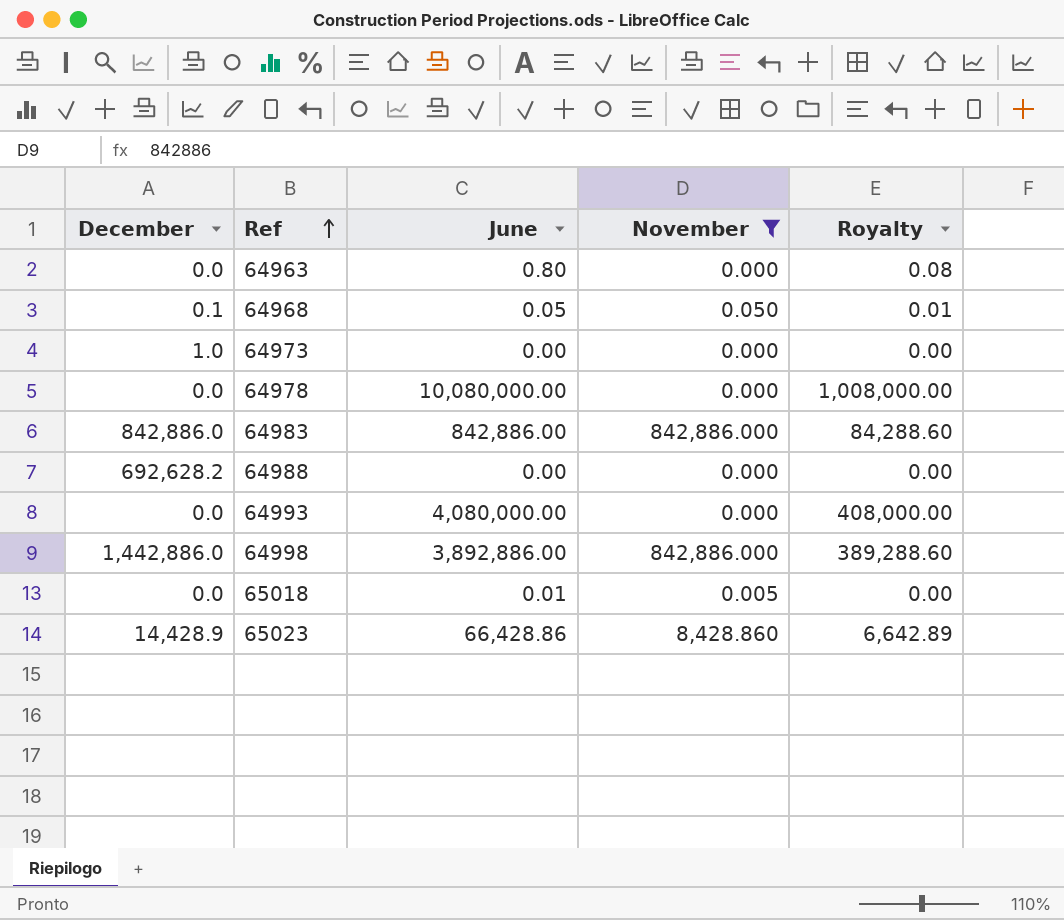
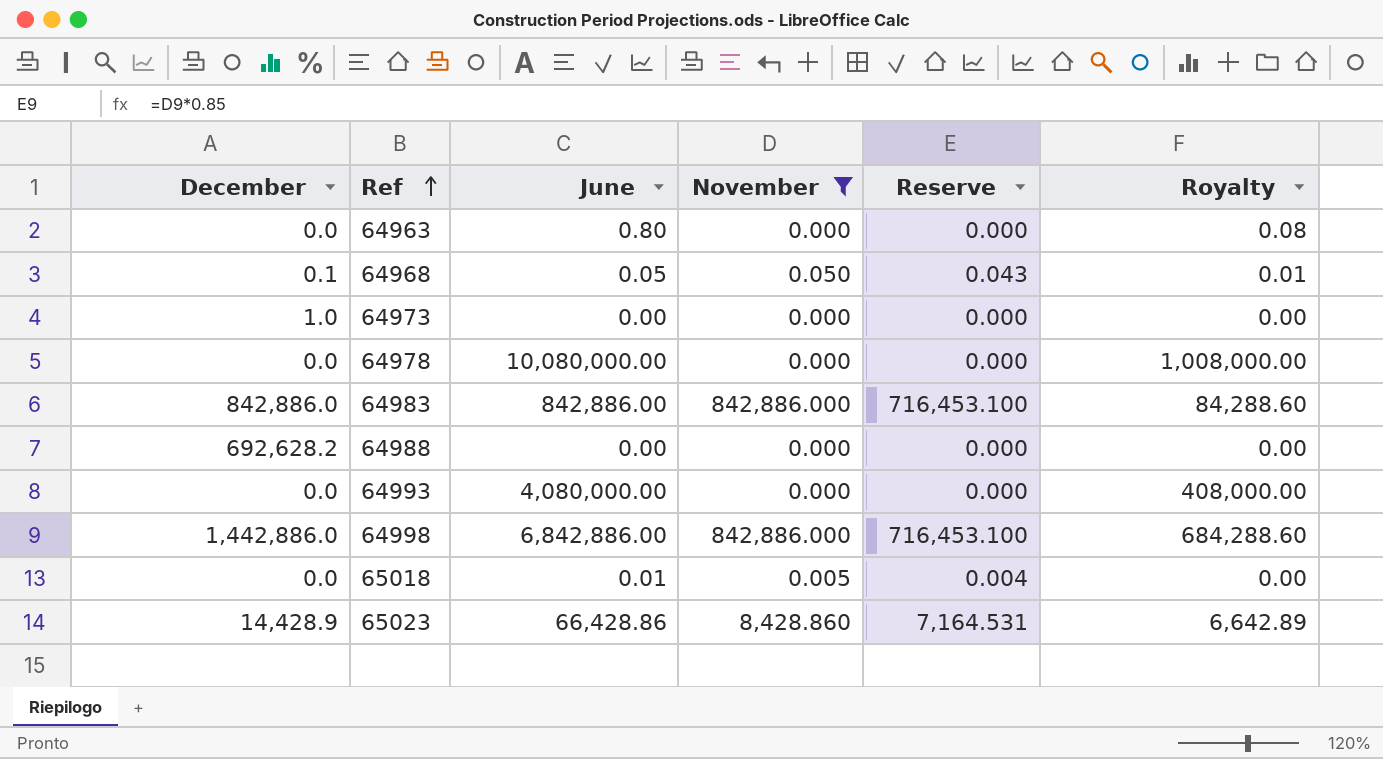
column Reserve | formula: none -> [November] * 0.85
64998 | June: 3,892,886.00 -> 6,842,886.00
64998 | Royalty: 389,288.60 -> 684,288.60

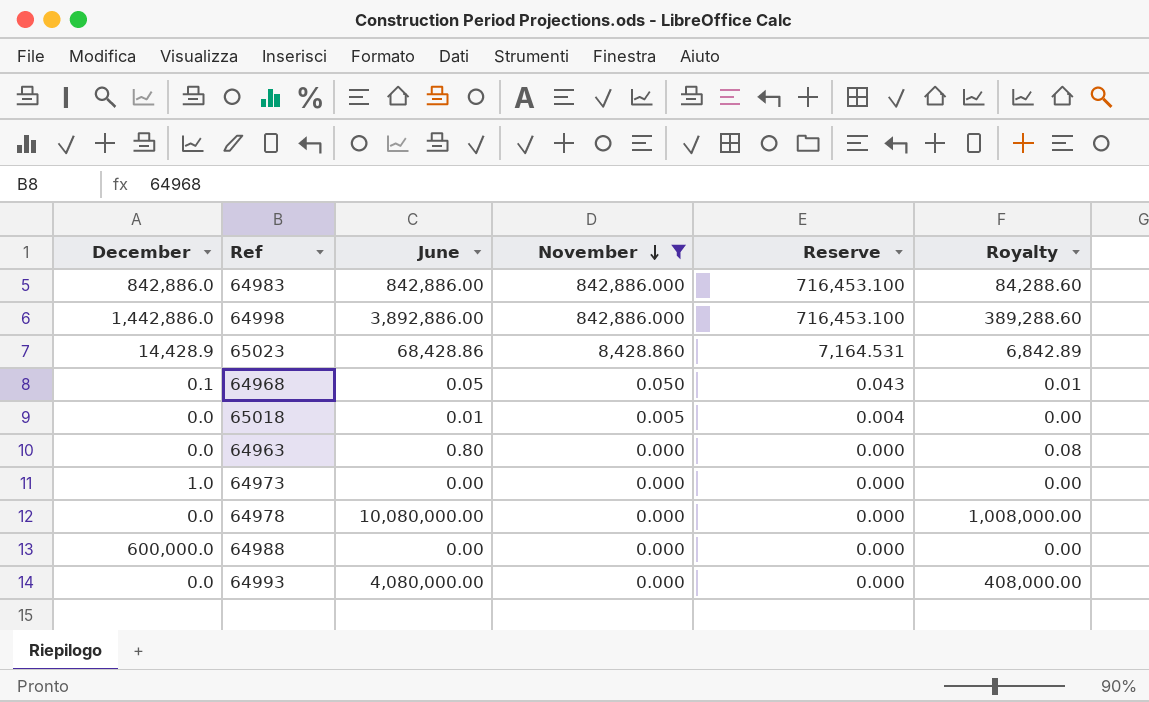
row order: Ref ascending -> November descending
64998 | June: 6,842,886.00 -> 3,892,886.00
64998 | Royalty: 684,288.60 -> 389,288.60
65023 | June: 66,428.86 -> 68,428.86
65023 | Royalty: 6,642.89 -> 6,842.89
64988 | December: 692,628.2 -> 600,000.0

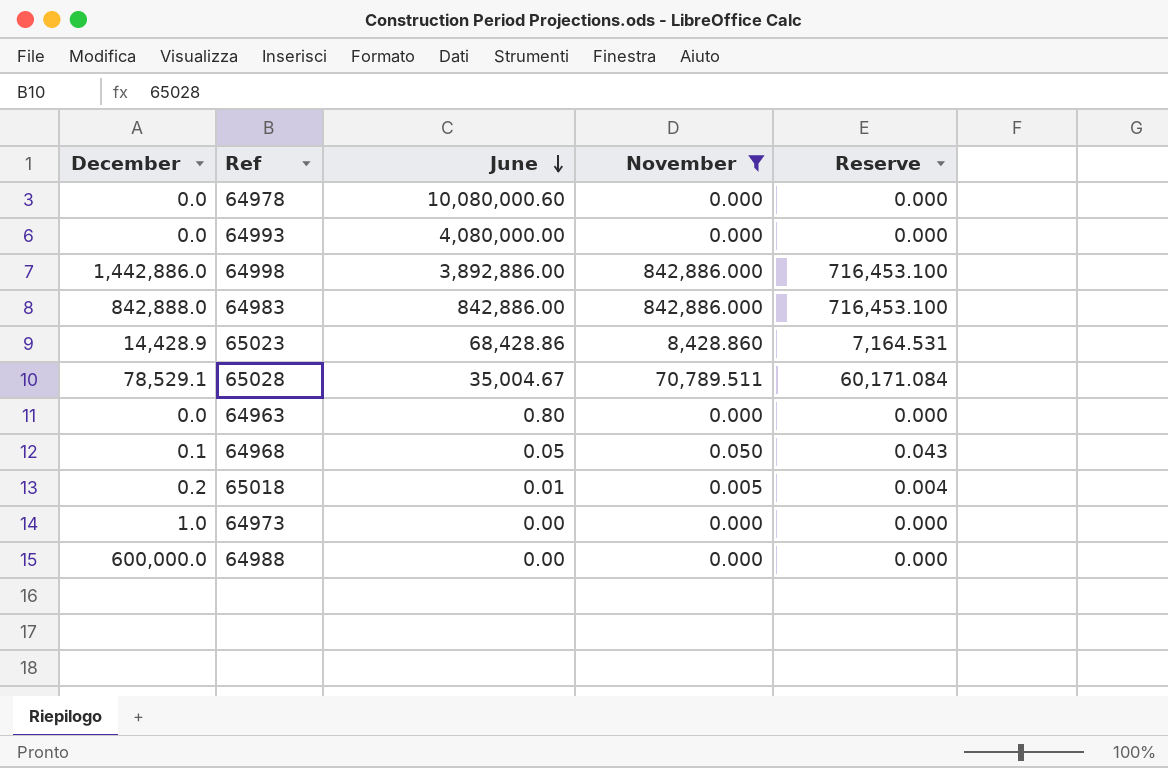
row order: November descending -> June descending
column Royalty | formula: [June] * 0.1 -> none
64978 | June: 10,080,000.00 -> 10,080,000.60
64983 | December: 842,886.0 -> 842,888.0
row 65028: none -> 78,529.1 | 35,004.67 | 70,789.511 | 60,171.084
65018 | December: 0.0 -> 0.2

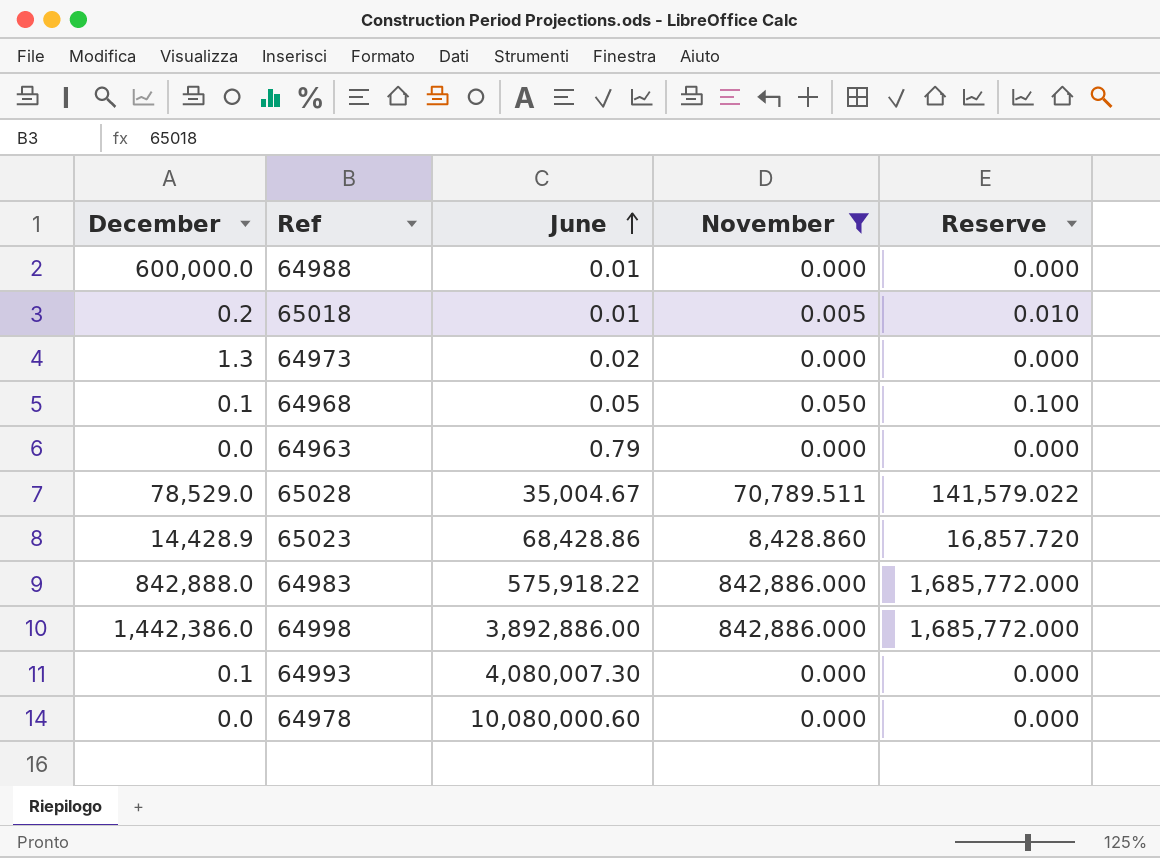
row order: June descending -> June ascending
column Reserve | formula: [November] * 0.85 -> [November] * 2
64988 | June: 0.00 -> 0.01
64973 | December: 1.0 -> 1.3
64973 | June: 0.00 -> 0.02
64963 | June: 0.80 -> 0.79
65028 | December: 78,529.1 -> 78,529.0
64983 | June: 842,886.00 -> 575,918.22
64998 | December: 1,442,886.0 -> 1,442,386.0
64993 | December: 0.0 -> 0.1
64993 | June: 4,080,000.00 -> 4,080,007.30

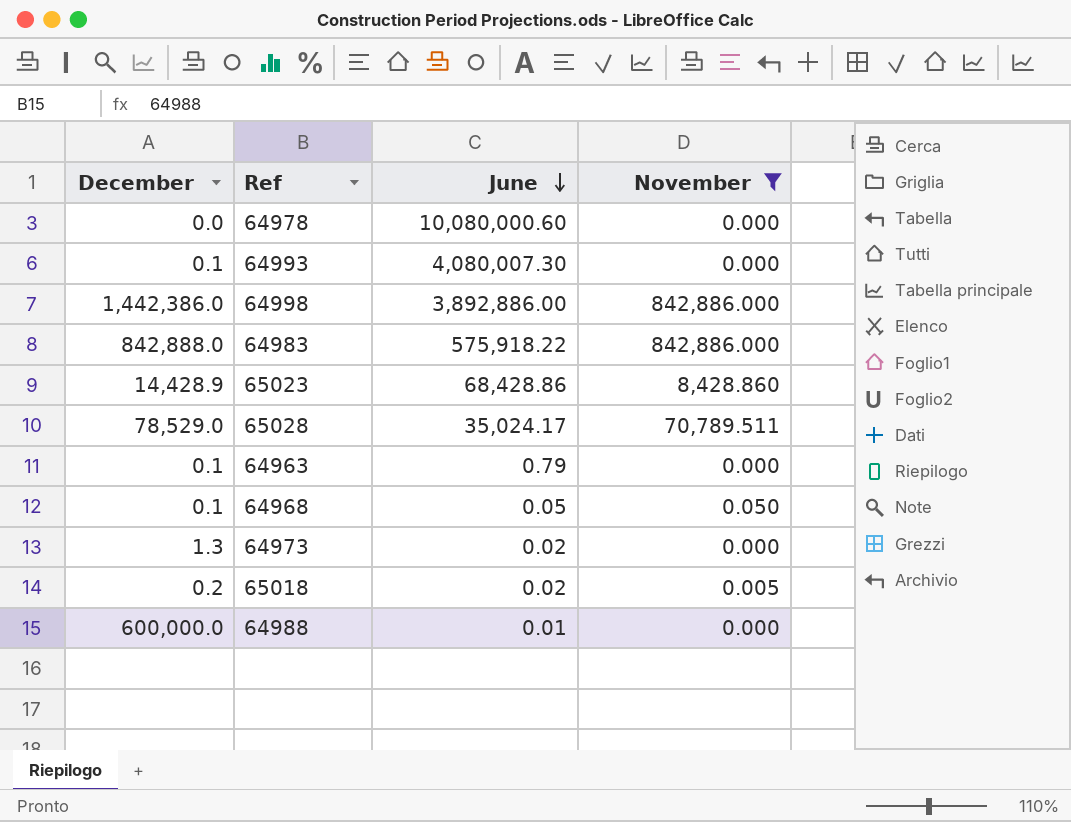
row order: June ascending -> June descending
column Reserve | formula: [November] * 2 -> none
65028 | June: 35,004.67 -> 35,024.17
64963 | December: 0.0 -> 0.1
65018 | June: 0.01 -> 0.02

